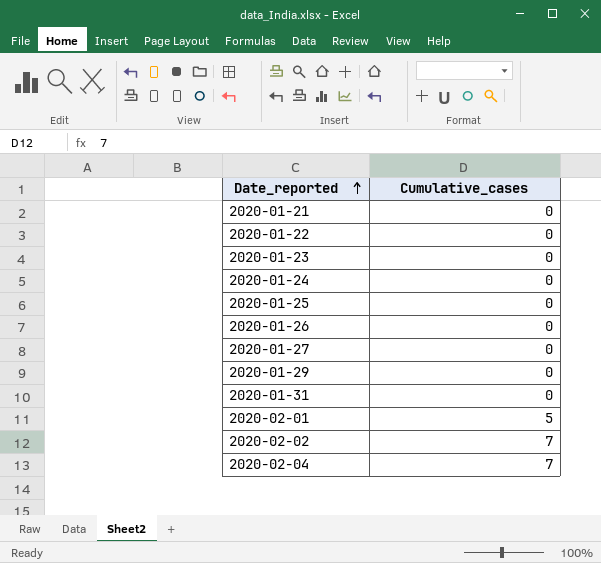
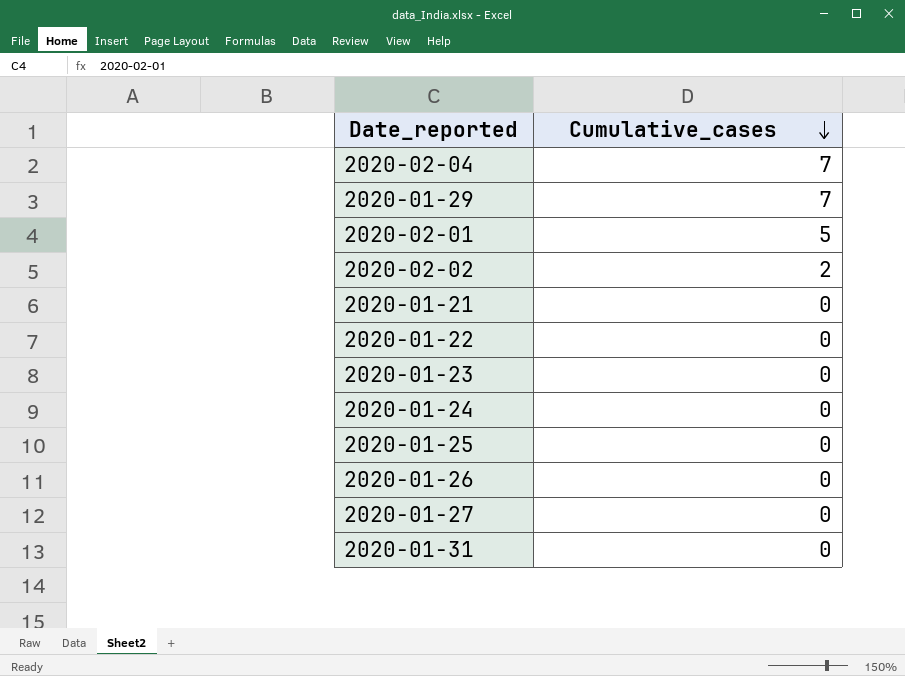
row order: Date_reported ascending -> Cumulative_cases descending
2020-01-29 | Cumulative_cases: 0 -> 7
2020-02-02 | Cumulative_cases: 7 -> 2

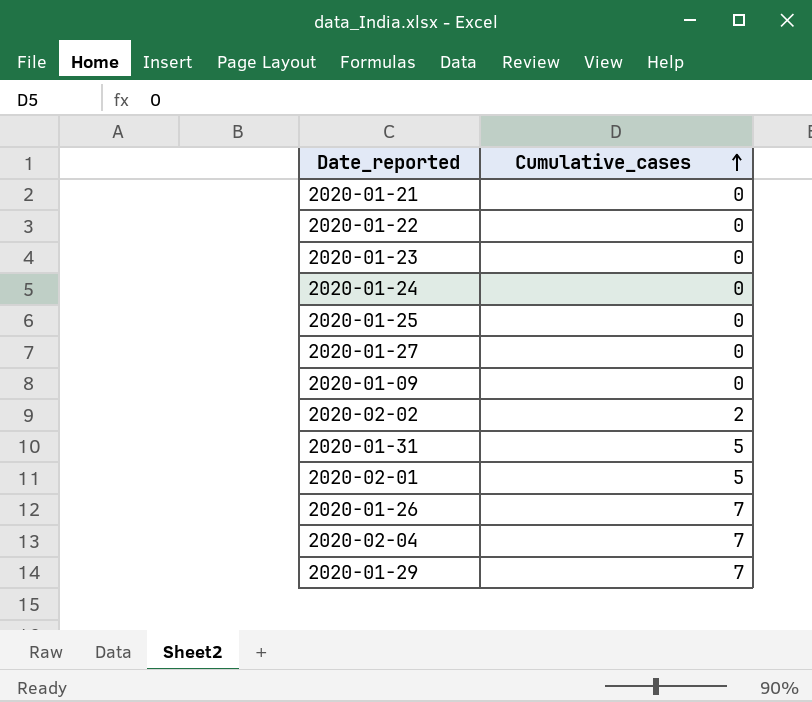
row order: Cumulative_cases descending -> Cumulative_cases ascending
row 2020-01-09: none -> 0
2020-01-31 | Cumulative_cases: 0 -> 5
2020-01-26 | Cumulative_cases: 0 -> 7

